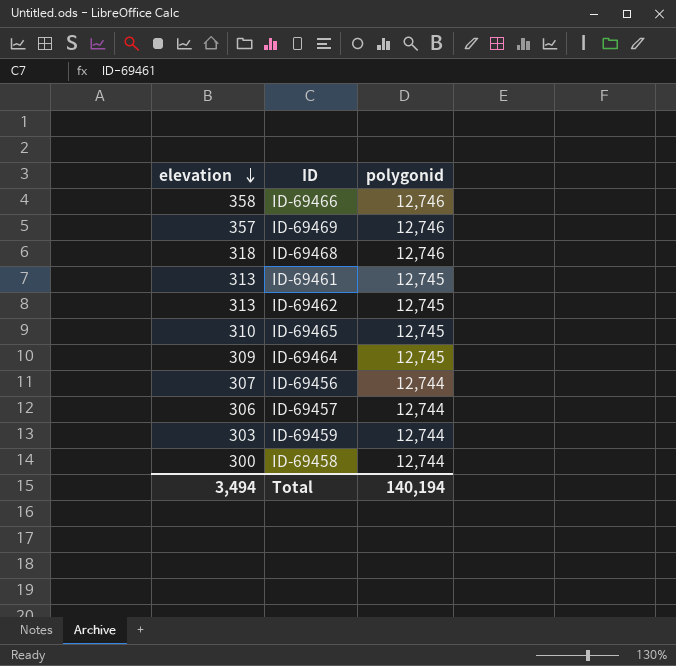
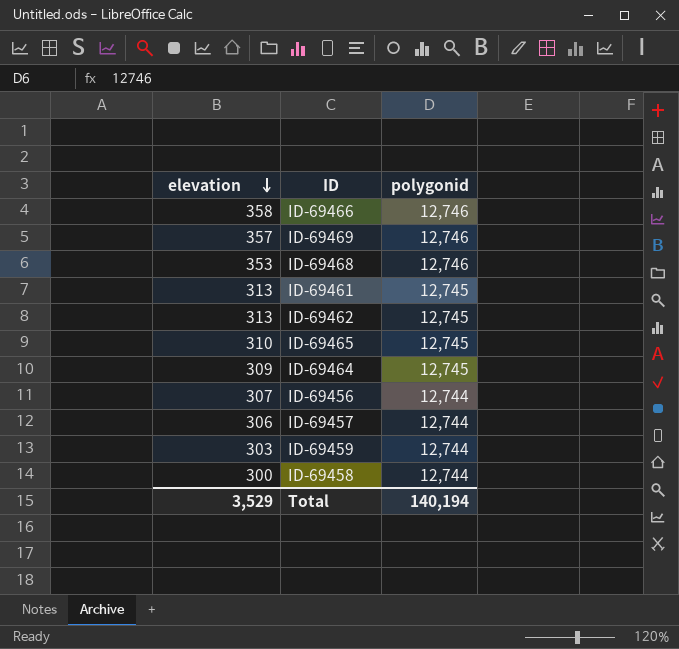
ID-69468 | elevation: 318 -> 353
Total | elevation: 3,494 -> 3,529

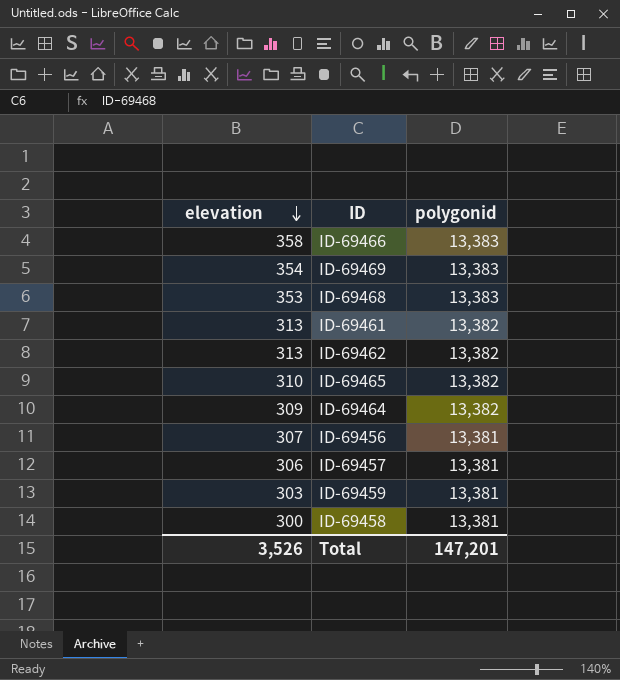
ID-69466 | polygonid: 12,746 -> 13,383
ID-69469 | elevation: 357 -> 354
ID-69469 | polygonid: 12,746 -> 13,383
ID-69468 | polygonid: 12,746 -> 13,383
ID-69461 | polygonid: 12,745 -> 13,382
ID-69462 | polygonid: 12,745 -> 13,382
ID-69465 | polygonid: 12,745 -> 13,382
ID-69464 | polygonid: 12,745 -> 13,382
ID-69456 | polygonid: 12,744 -> 13,381
ID-69457 | polygonid: 12,744 -> 13,381
ID-69459 | polygonid: 12,744 -> 13,381
ID-69458 | polygonid: 12,744 -> 13,381
Total | elevation: 3,529 -> 3,526
Total | polygonid: 140,194 -> 147,201

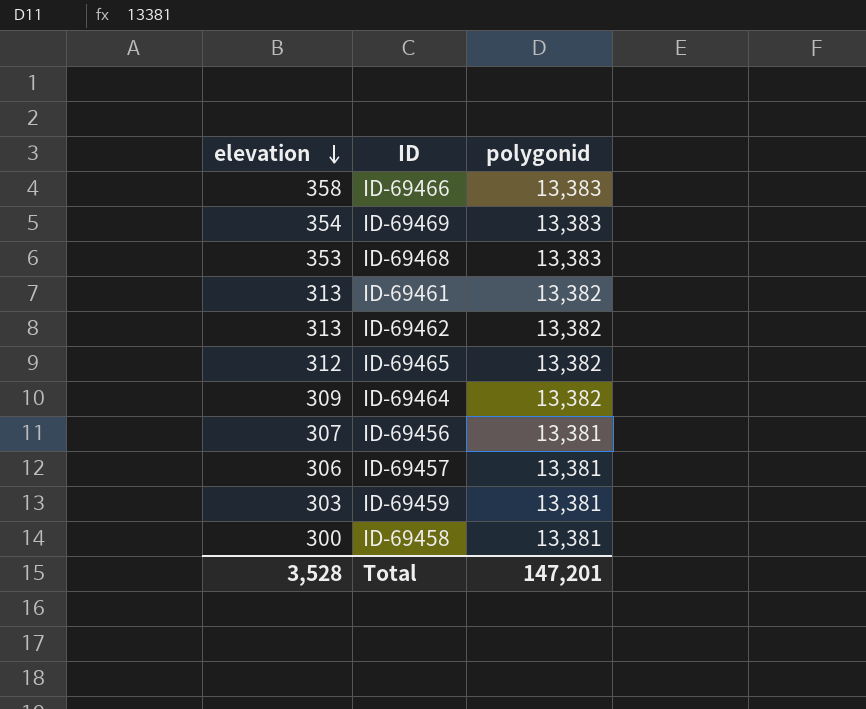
ID-69465 | elevation: 310 -> 312
Total | elevation: 3,526 -> 3,528

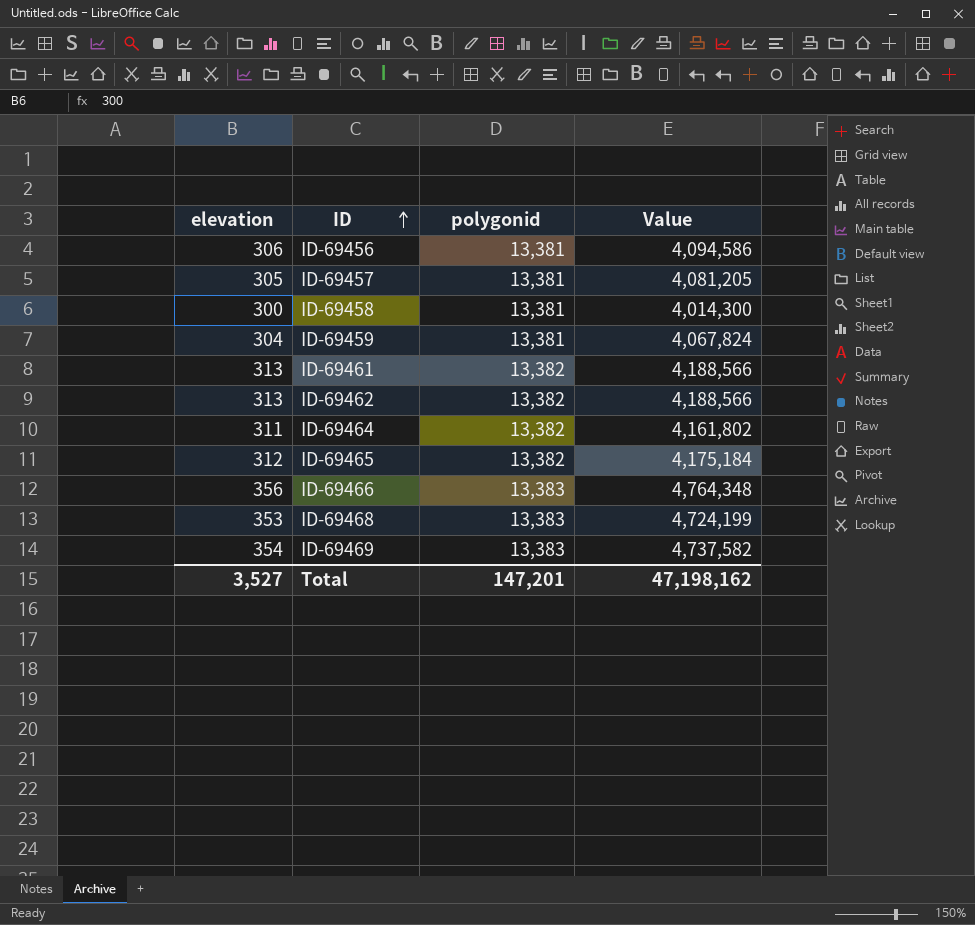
row order: elevation descending -> ID ascending
column Value | formula: none -> [elevation] * [polygonid]
ID-69456 | elevation: 307 -> 306
ID-69457 | elevation: 306 -> 305
ID-69459 | elevation: 303 -> 304
ID-69464 | elevation: 309 -> 311
ID-69466 | elevation: 358 -> 356
Total | elevation: 3,528 -> 3,527

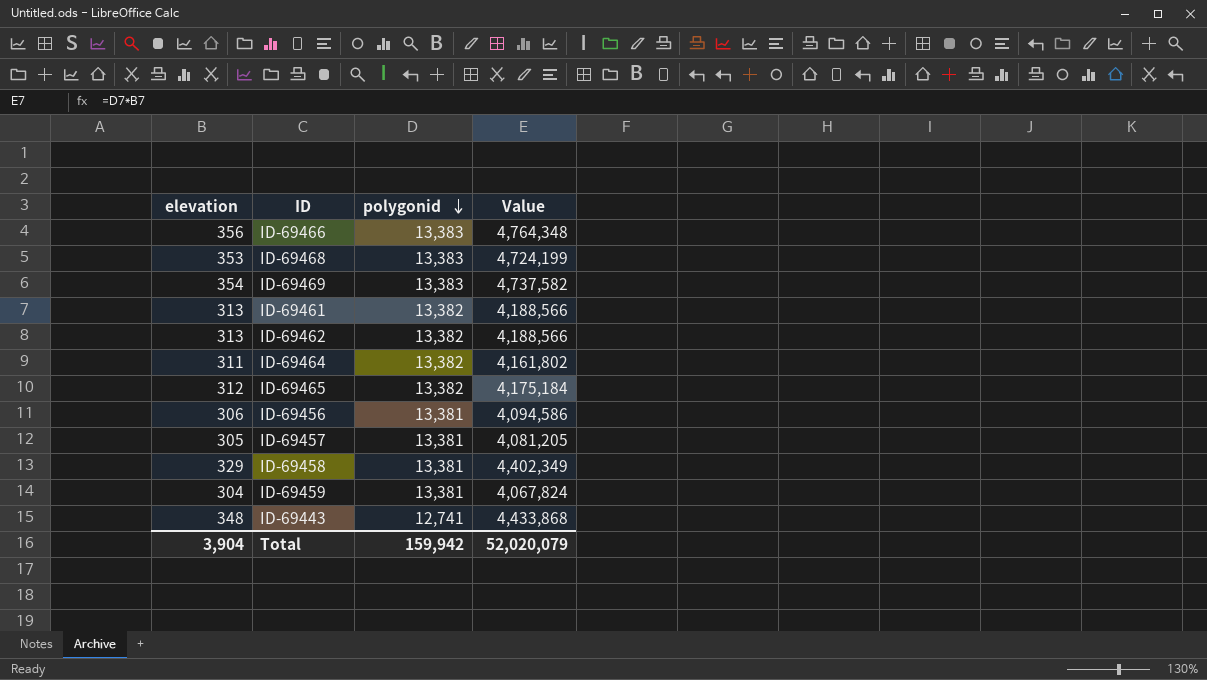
row order: ID ascending -> polygonid descending
ID-69458 | elevation: 300 -> 329
ID-69458 | Value: 4,014,300 -> 4,402,349
row ID-69443: none -> 348 | 12,741 | 4,433,868
Total | elevation: 3,527 -> 3,904
Total | polygonid: 147,201 -> 159,942
Total | Value: 47,198,162 -> 52,020,079

